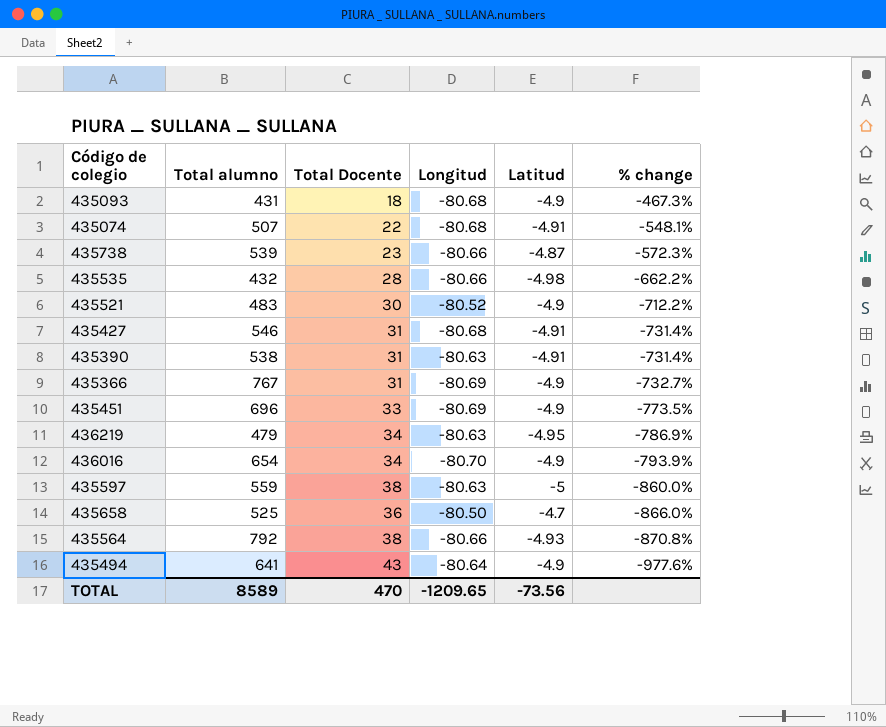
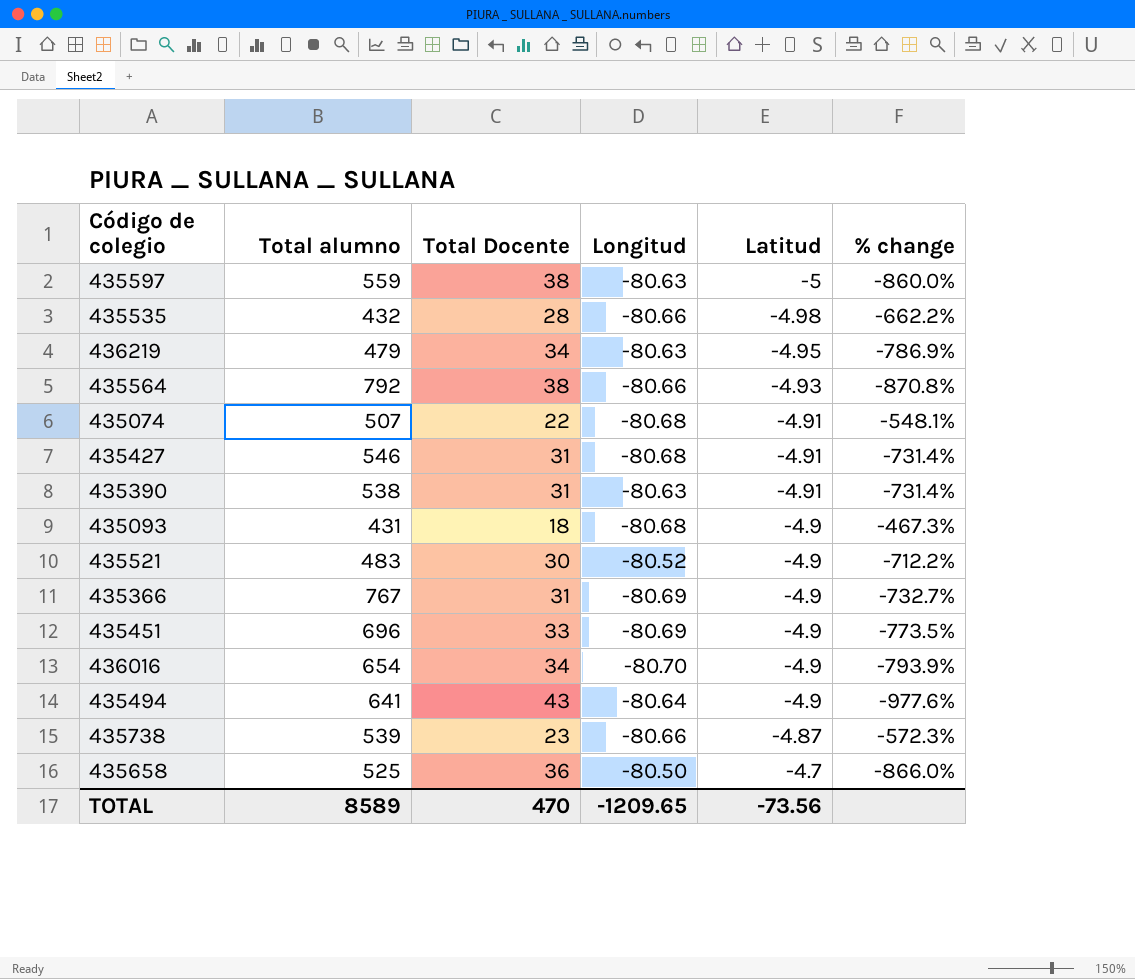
row order: % change descending -> Latitud ascending

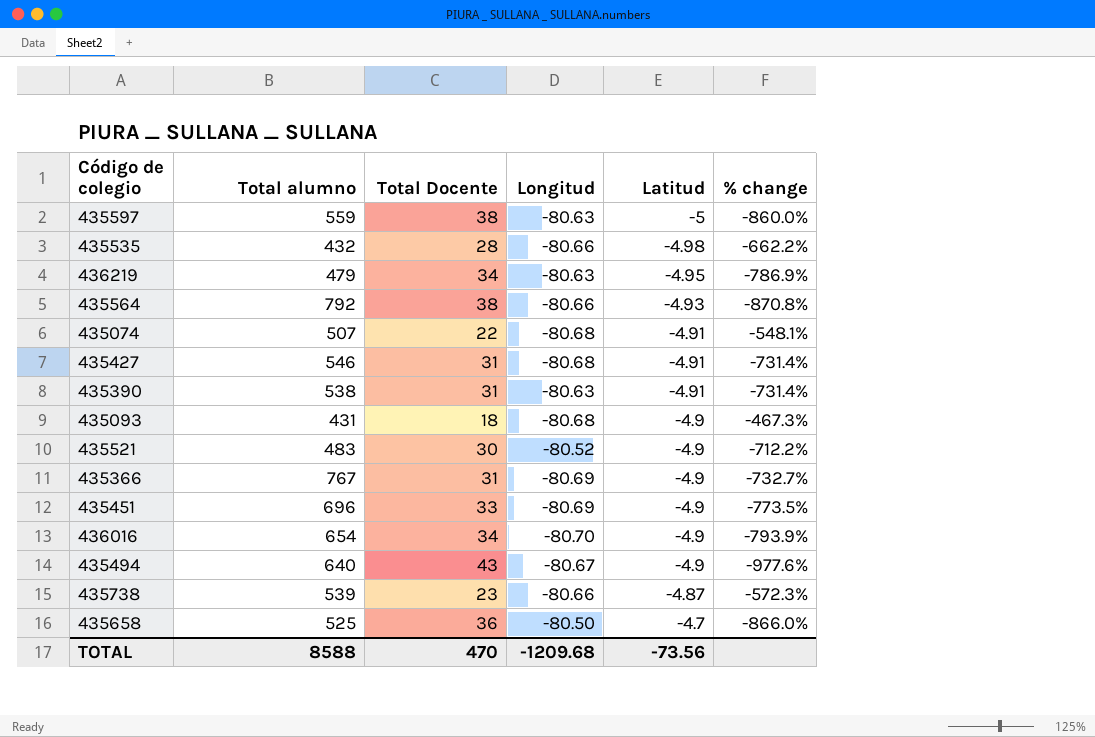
435494 | Total alumno: 641 -> 640
435494 | Longitud: -80.64 -> -80.67
TOTAL | Total alumno: 8589 -> 8588
TOTAL | Longitud: -1209.65 -> -1209.68

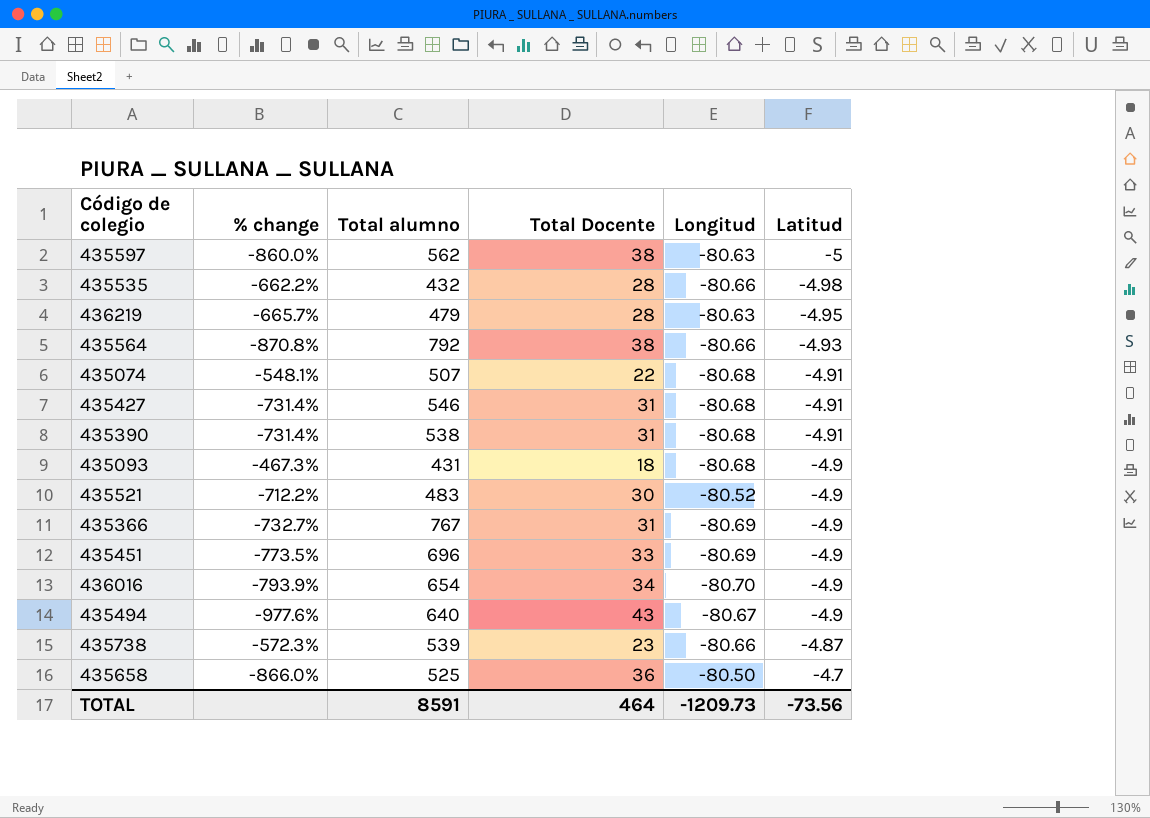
column % change | position: 6 -> 2
435597 | Total alumno: 559 -> 562
436219 | % change: -786.9% -> -665.7%
436219 | Total Docente: 34 -> 28
435390 | Longitud: -80.63 -> -80.68
TOTAL | Total alumno: 8588 -> 8591
TOTAL | Total Docente: 470 -> 464
TOTAL | Longitud: -1209.68 -> -1209.73

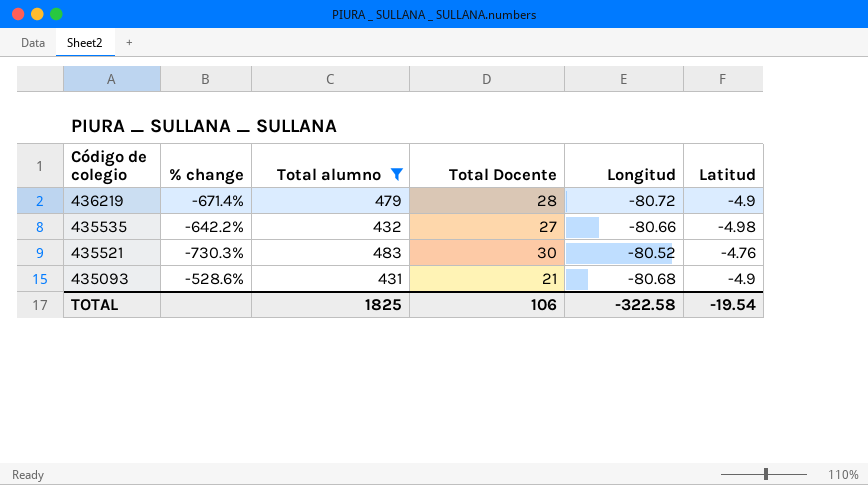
filter: none -> Total alumno <= 483
row order: Latitud ascending -> Código de colegio descending
436219 | % change: -665.7% -> -671.4%
436219 | Longitud: -80.63 -> -80.72
436219 | Latitud: -4.95 -> -4.9
435535 | % change: -662.2% -> -642.2%
435535 | Total Docente: 28 -> 27
435521 | % change: -712.2% -> -730.3%
435521 | Latitud: -4.9 -> -4.76
435093 | % change: -467.3% -> -528.6%
435093 | Total Docente: 18 -> 21
TOTAL | Total alumno: 8591 -> 1825
TOTAL | Total Docente: 464 -> 106
TOTAL | Longitud: -1209.73 -> -322.58
TOTAL | Latitud: -73.56 -> -19.54

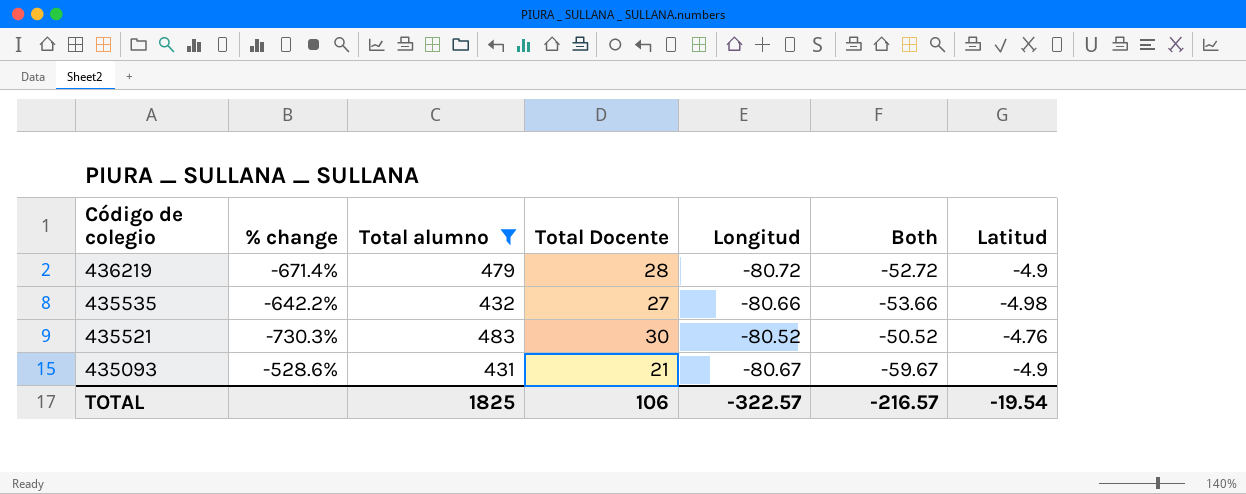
column Both | formula: none -> [Total Docente] + [Longitud]
435093 | Longitud: -80.68 -> -80.67
TOTAL | Longitud: -322.58 -> -322.57

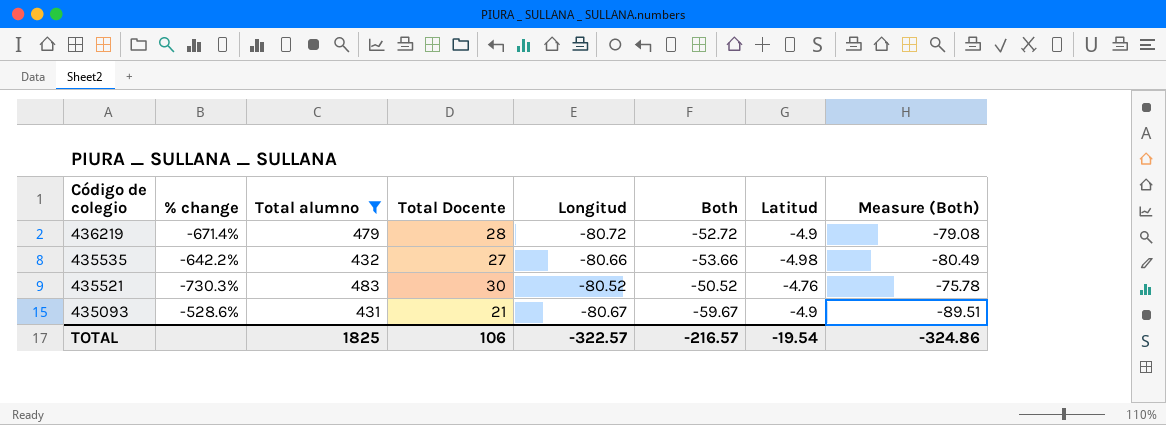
column Measure (Both) | formula: none -> [Both] * 1.5

